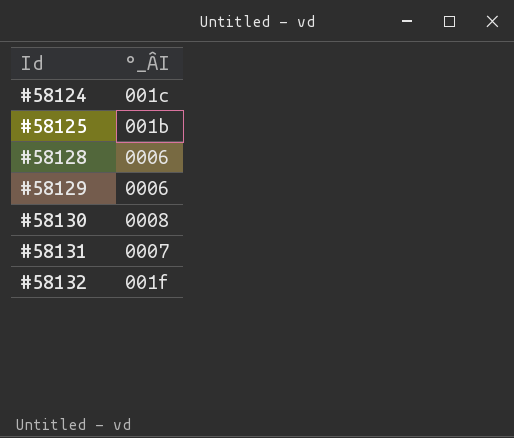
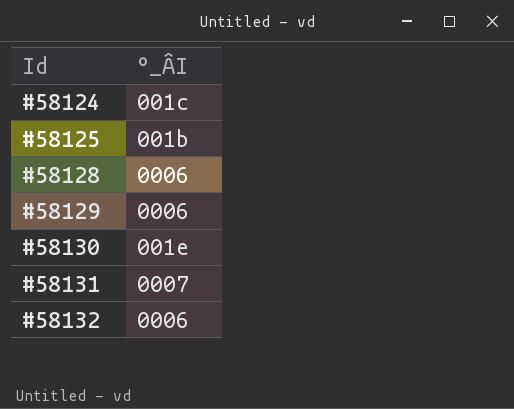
#58130 | °_ÂI: 0008 -> 001e
#58132 | °_ÂI: 001f -> 0006

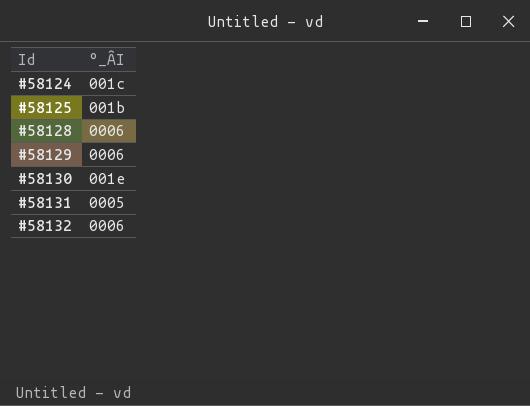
#58131 | °_ÂI: 0007 -> 0005

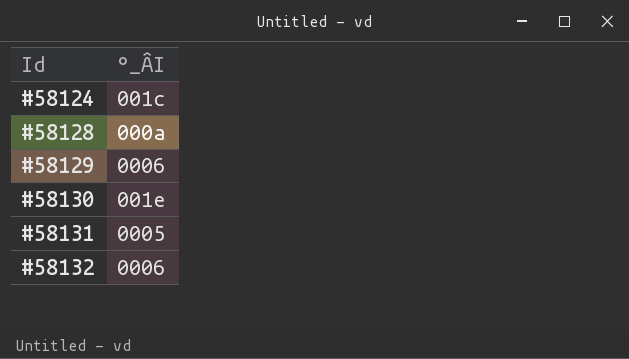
row #58125: 001b -> none
#58128 | °_ÂI: 0006 -> 000a

